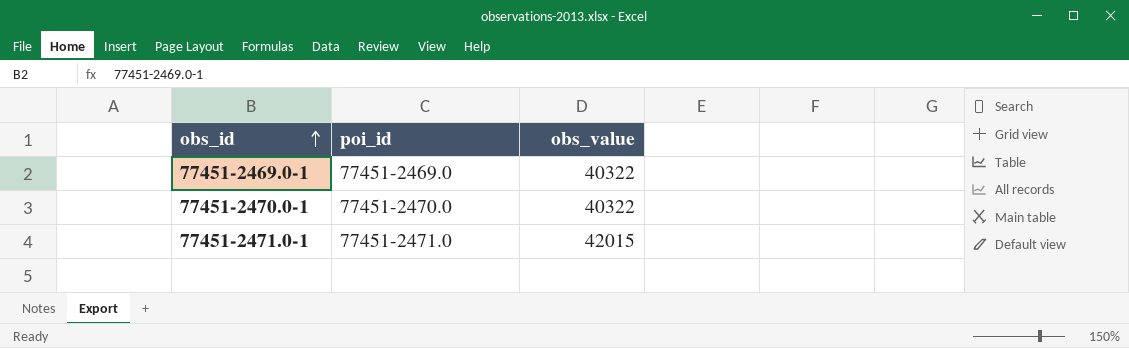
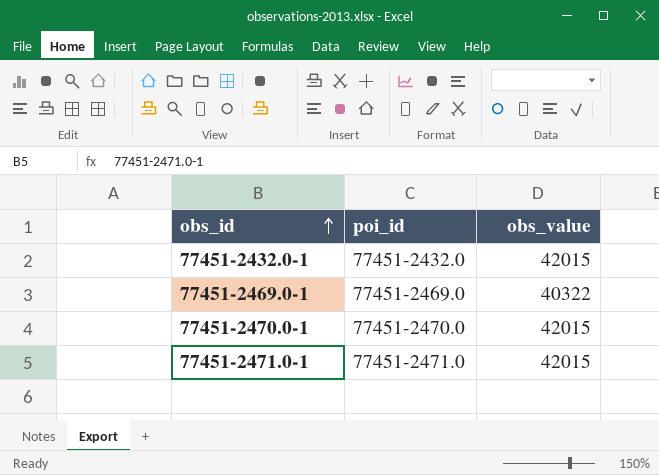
row 77451-2432.0-1: none -> 77451-2432.0 | 42015
77451-2470.0-1 | obs_value: 40322 -> 42015

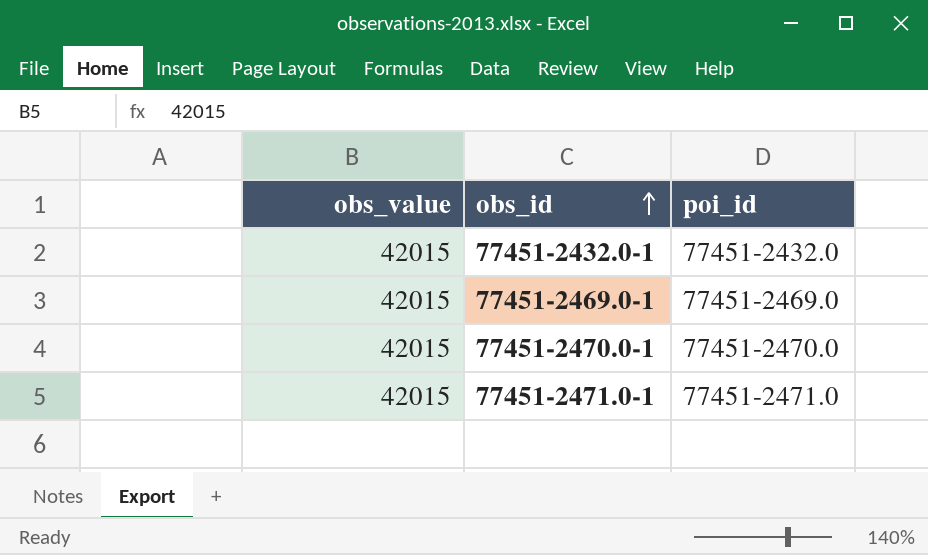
column obs_value | position: 3 -> 1
77451-2469.0-1 | obs_value: 40322 -> 42015

